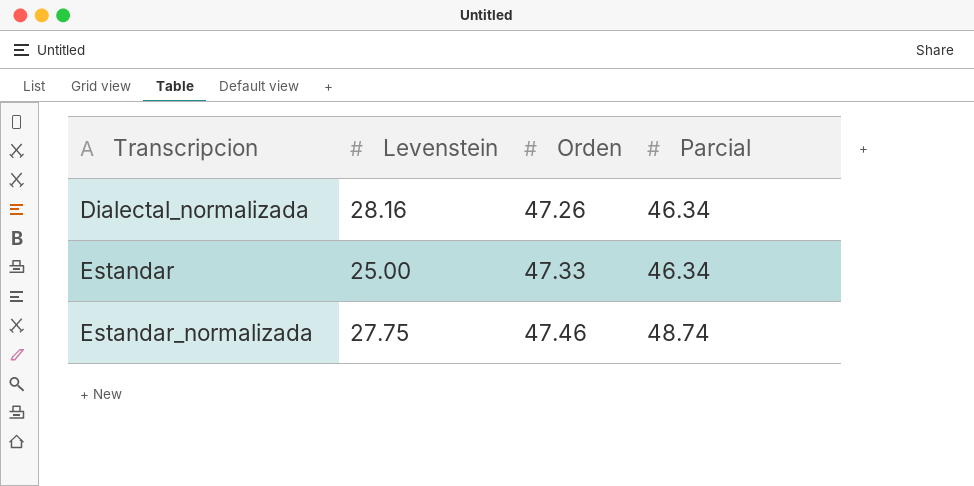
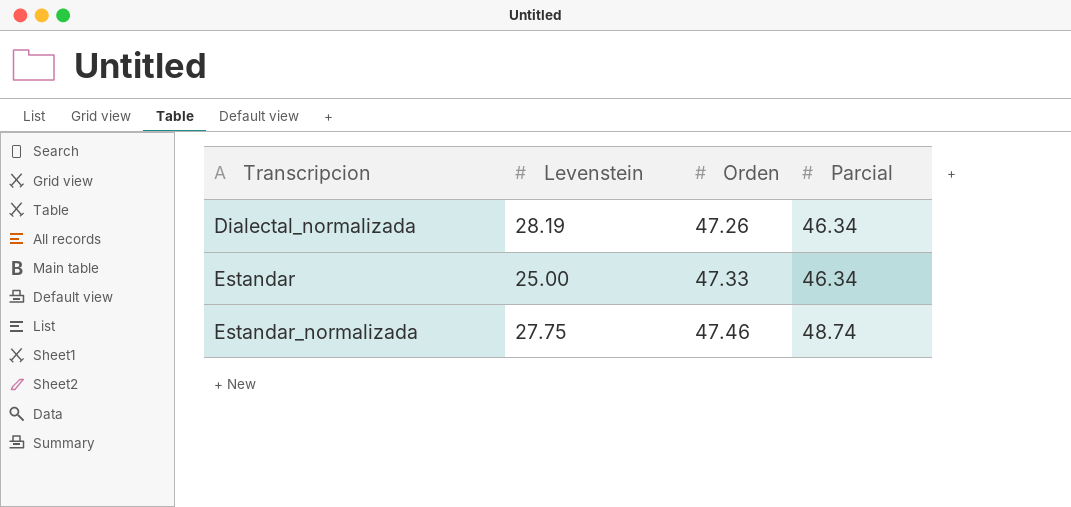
Dialectal_normalizada | Levenstein: 28.16 -> 28.19

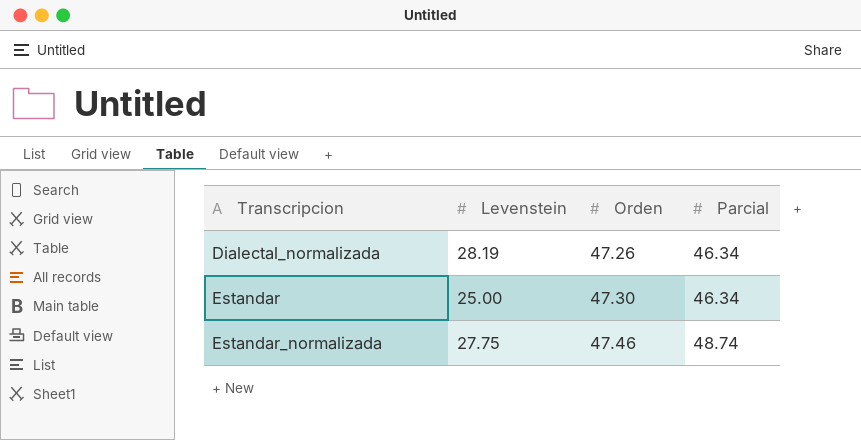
Estandar | Orden: 47.33 -> 47.30

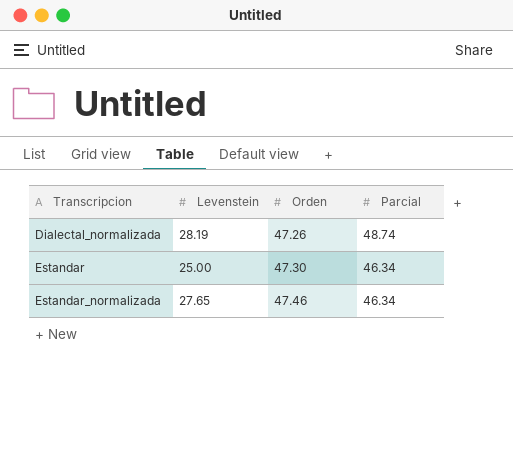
Dialectal_normalizada | Parcial: 46.34 -> 48.74
Estandar_normalizada | Levenstein: 27.75 -> 27.65
Estandar_normalizada | Parcial: 48.74 -> 46.34

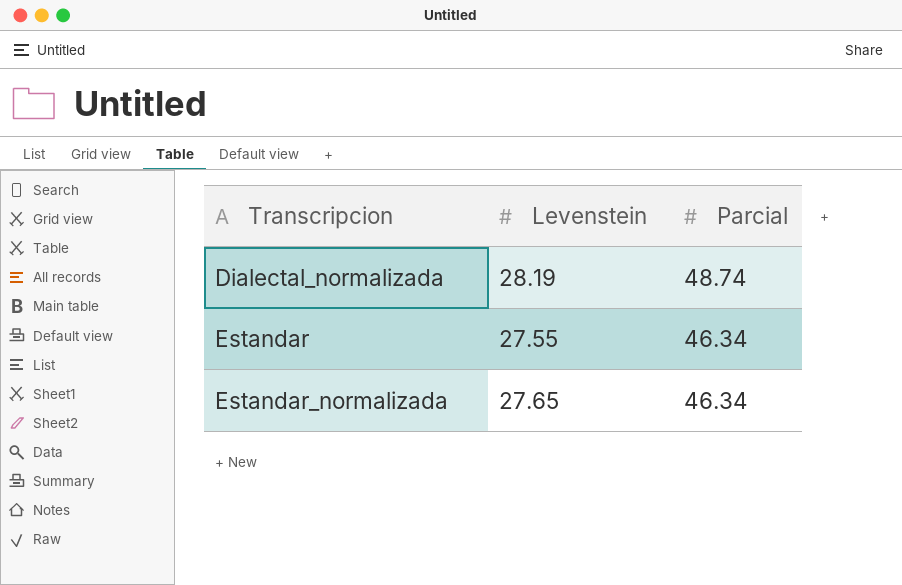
column Orden | position: 3 -> none
Estandar | Levenstein: 25.00 -> 27.55

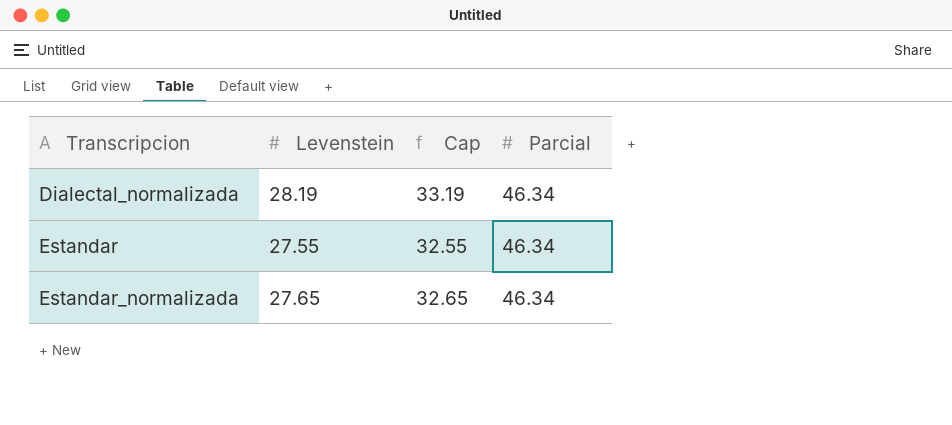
column Cap | formula: none -> [Levenstein] + 5
Dialectal_normalizada | Parcial: 48.74 -> 46.34

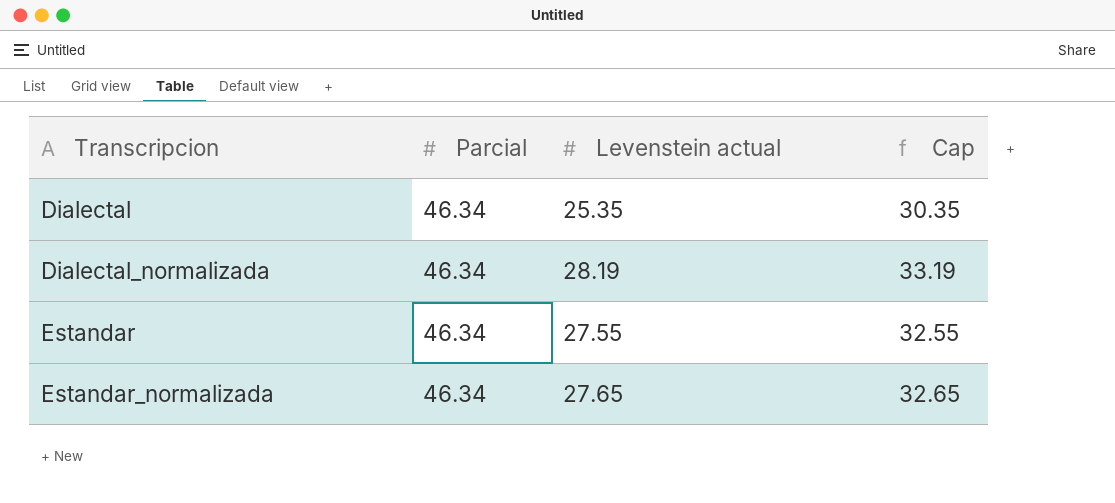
column Parcial | position: 4 -> 2
column name: Levenstein -> Levenstein actual
row Dialectal: none -> 46.34 | 25.35 | 30.35

